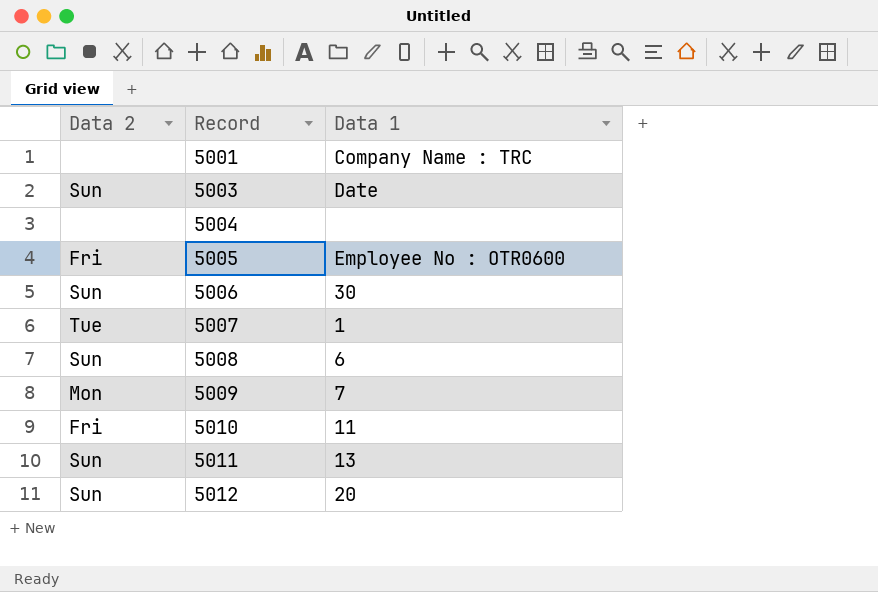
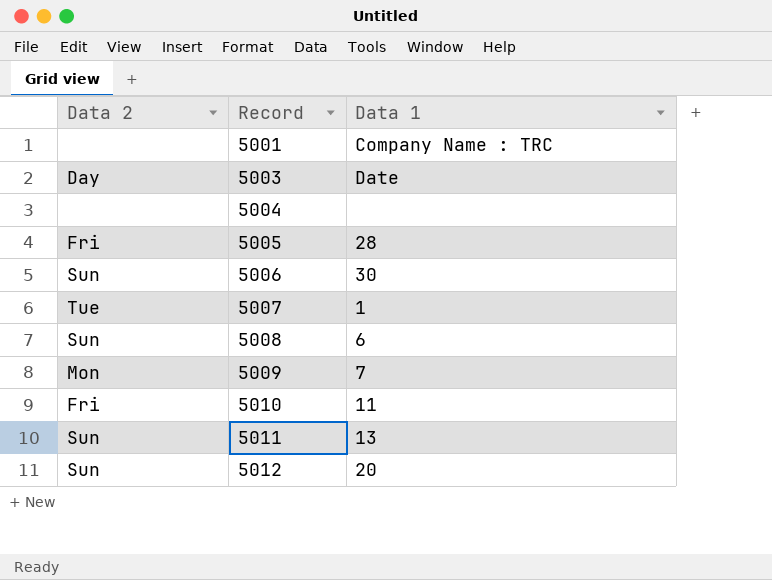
5003 | Data 2: Sun -> Day
5005 | Data 1: Employee No : OTR0600 -> 28

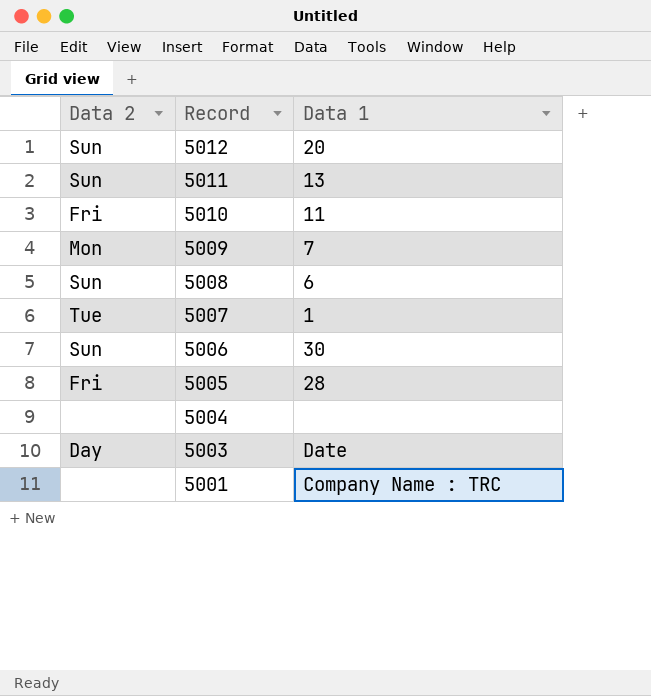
row order: Record ascending -> Record descending

